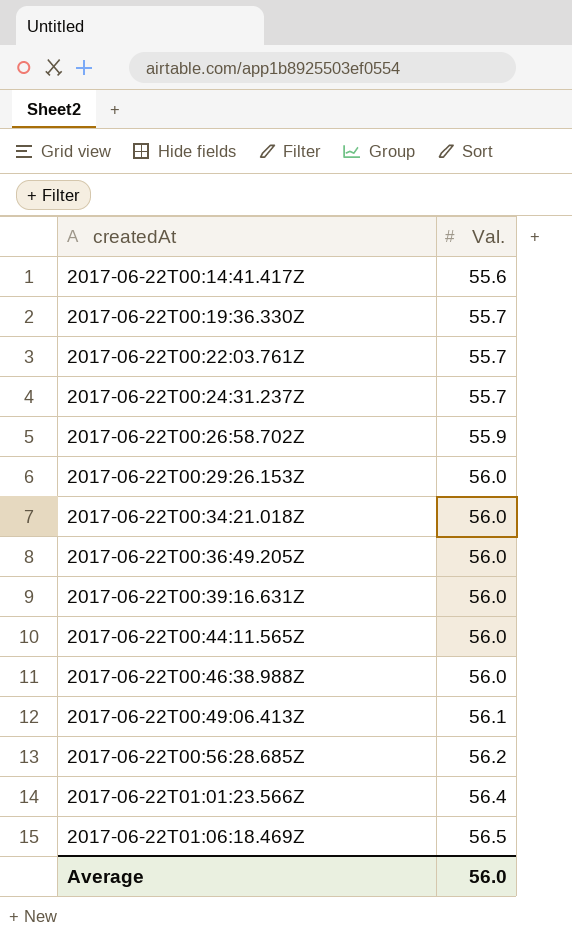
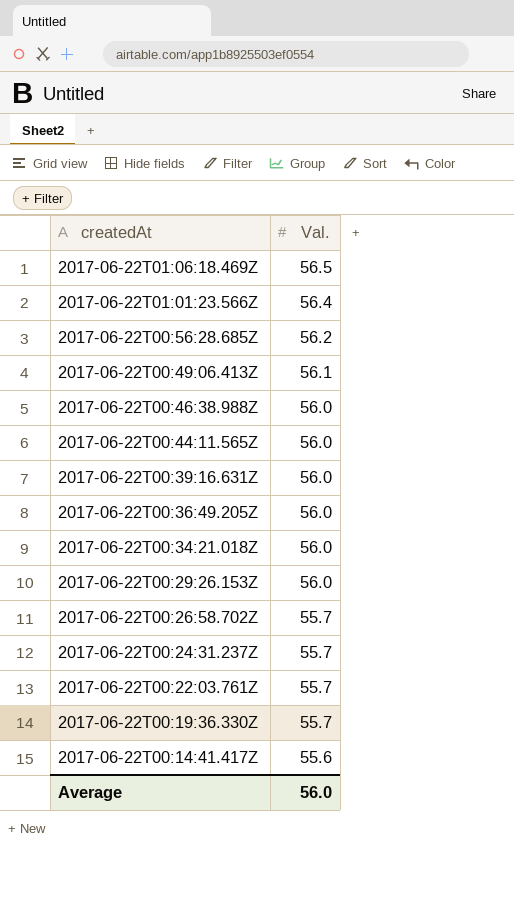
row order: createdAt ascending -> createdAt descending
2017-06-22T00:26:58.702Z | Val.: 55.9 -> 55.7

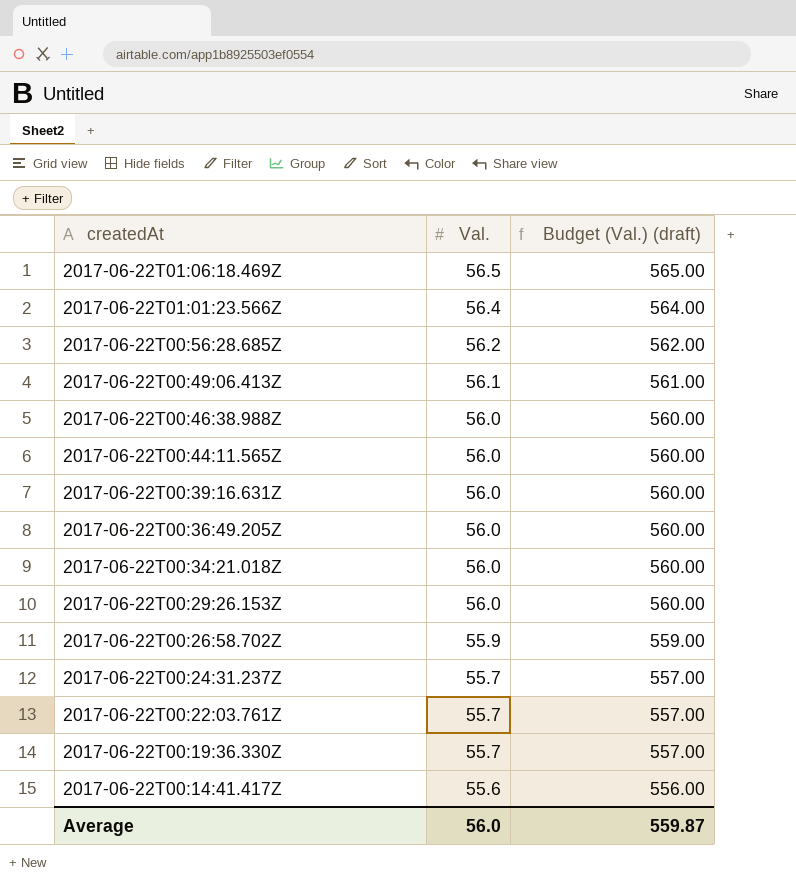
column Budget (Val.) (draft) | formula: none -> [Val.] * 10
2017-06-22T00:26:58.702Z | Val.: 55.7 -> 55.9

